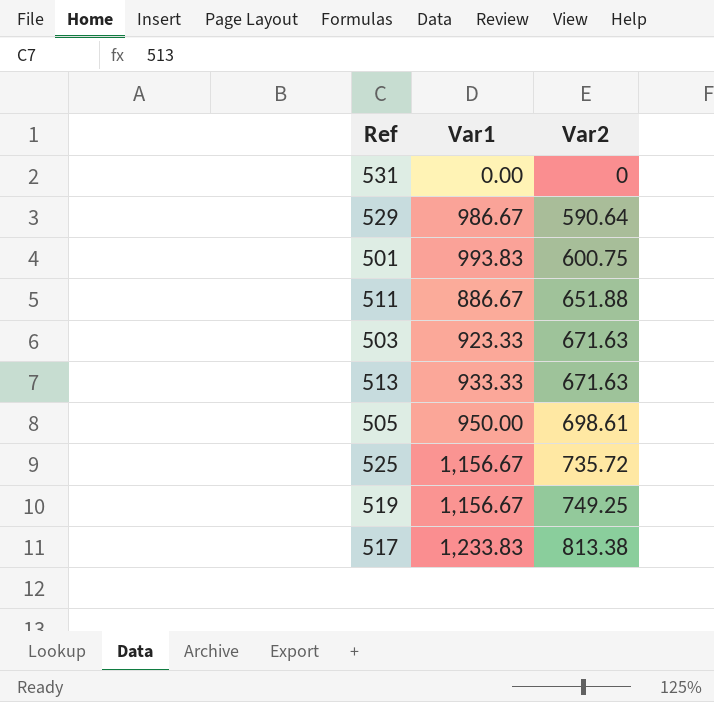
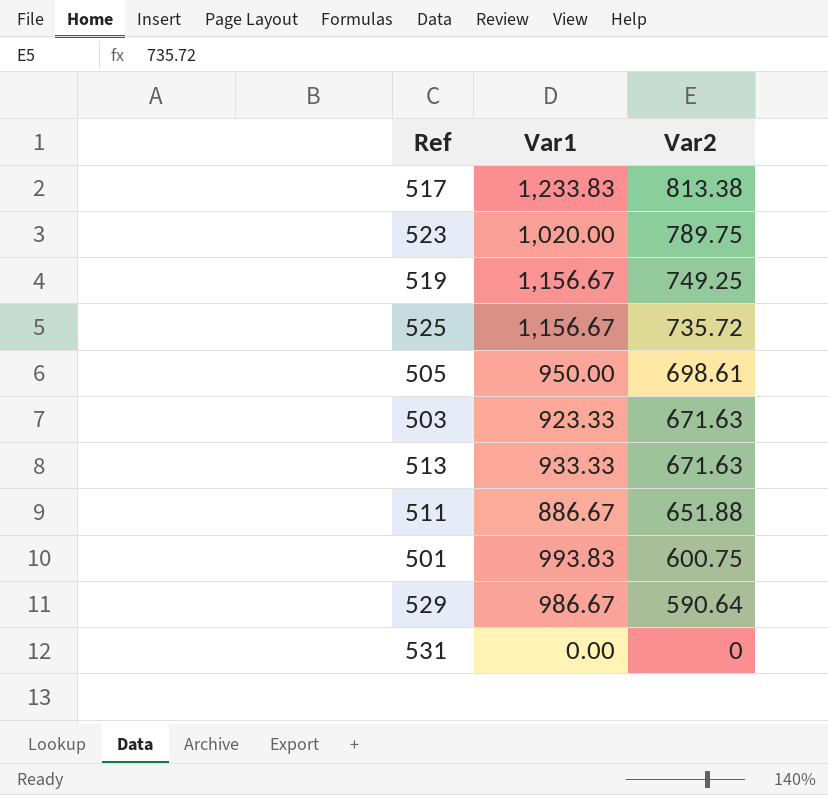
row order: Var2 ascending -> Var2 descending
row 523: none -> 1,020.00 | 789.75

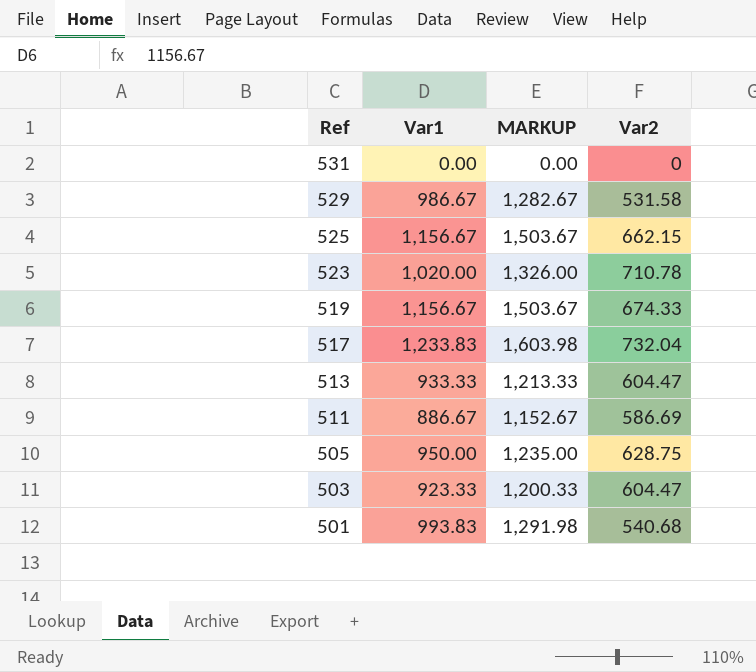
row order: Var2 descending -> Ref descending
column MARKUP | formula: none -> [Var1] * 1.3
529 | Var2: 590.64 -> 531.58
525 | Var2: 735.72 -> 662.15
523 | Var2: 789.75 -> 710.78
519 | Var2: 749.25 -> 674.33
517 | Var2: 813.38 -> 732.04
513 | Var2: 671.63 -> 604.47
511 | Var2: 651.88 -> 586.69
505 | Var2: 698.61 -> 628.75
503 | Var2: 671.63 -> 604.47
501 | Var2: 600.75 -> 540.68

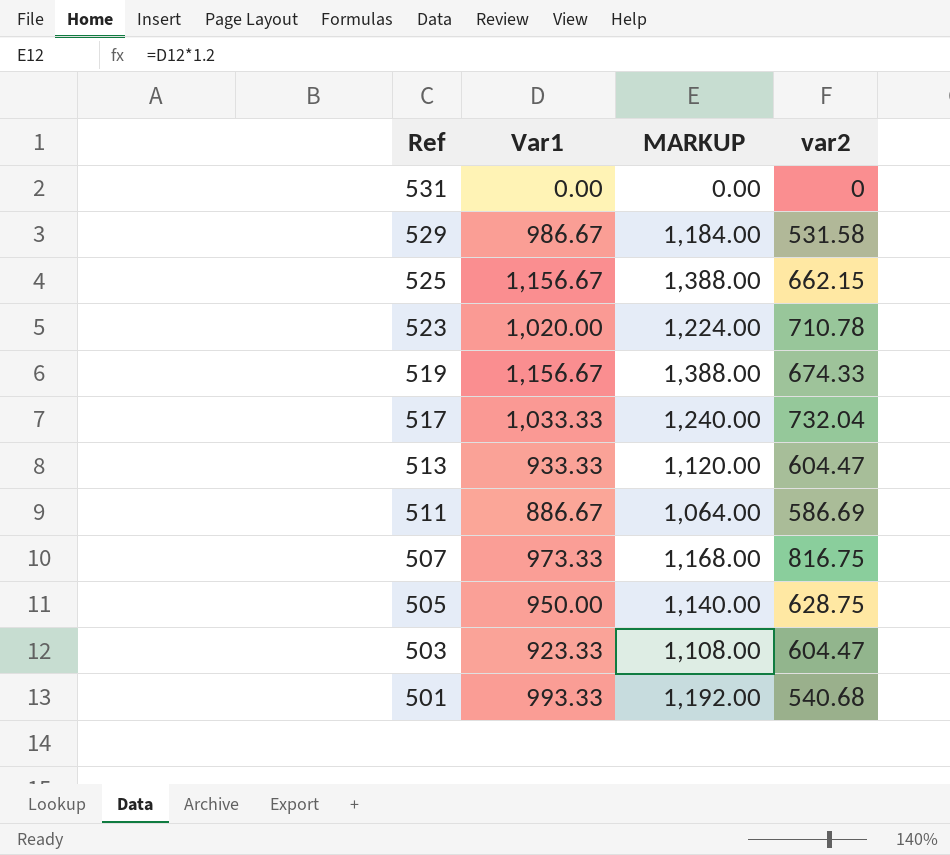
column MARKUP | formula: [Var1] * 1.3 -> [Var1] * 1.2
column name: Var2 -> var2
517 | Var1: 1,233.83 -> 1,033.33
row 507: none -> 973.33 | 1,168.00 | 816.75
501 | Var1: 993.83 -> 993.33

